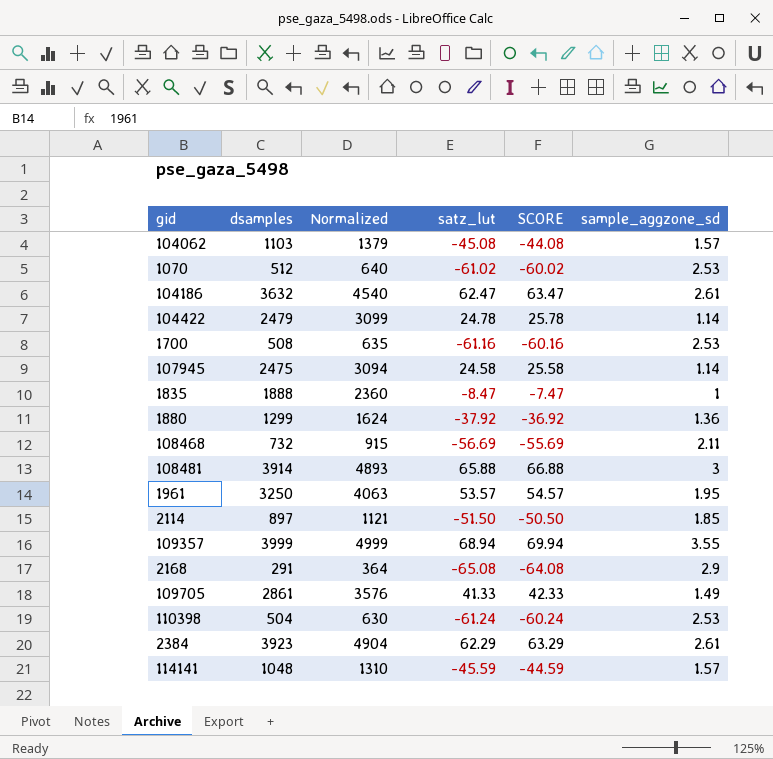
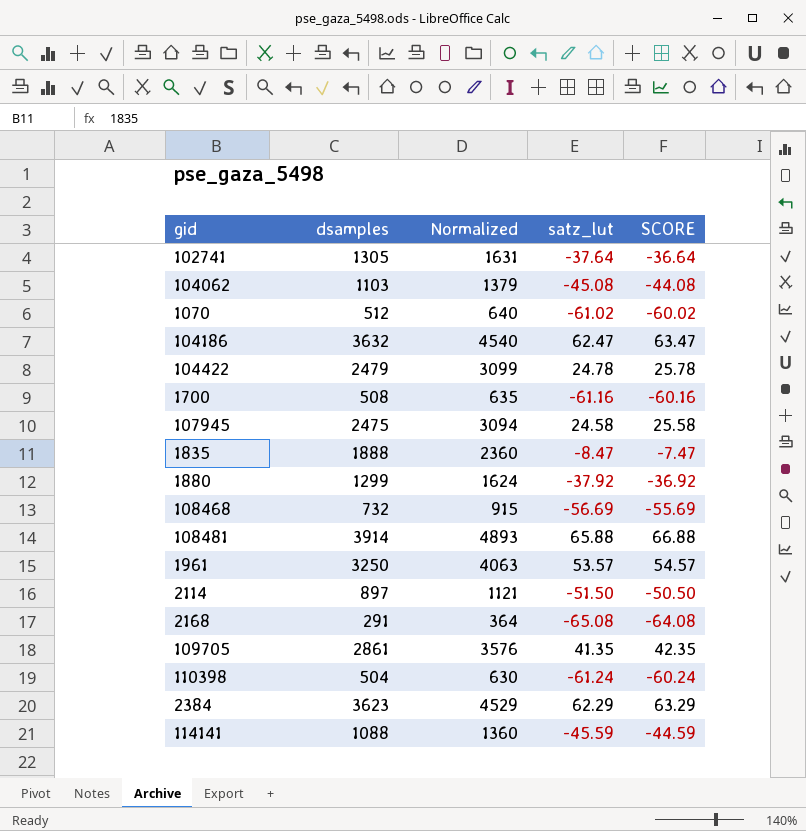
column sample_aggzone_sd | position: 6 -> none
row 109357: 3999 | 4999 | 68.94 | 69.94 | 3.55 -> none
row 102741: none -> 1305 | 1631 | -37.64 | -36.64
109705 | satz_lut: 41.33 -> 41.35
109705 | SCORE: 42.33 -> 42.35
2384 | dsamples: 3923 -> 3623
2384 | Normalized: 4904 -> 4529
114141 | dsamples: 1048 -> 1088
114141 | Normalized: 1310 -> 1360

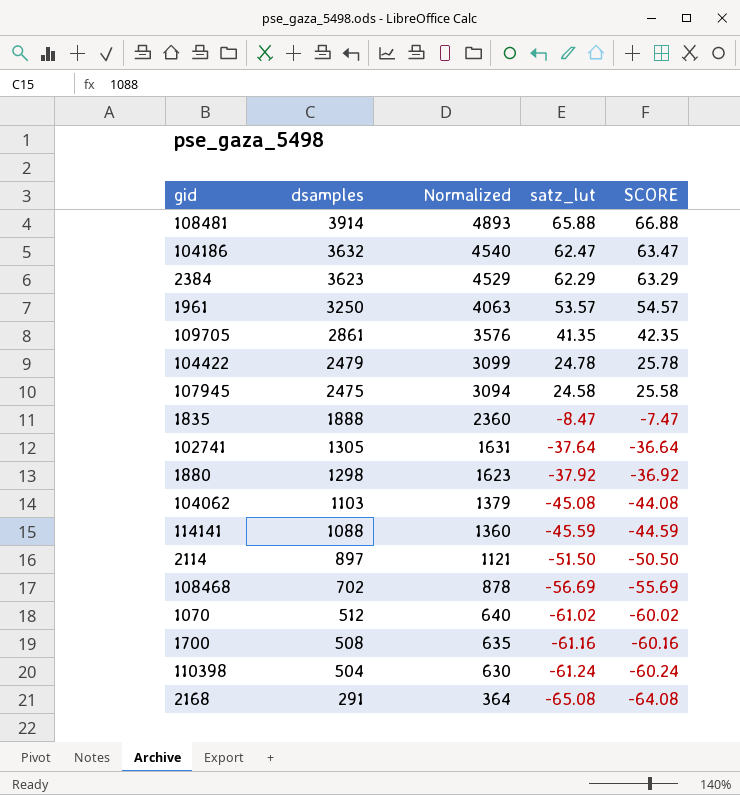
row order: none -> dsamples descending
1880 | dsamples: 1299 -> 1298
1880 | Normalized: 1624 -> 1623
108468 | dsamples: 732 -> 702
108468 | Normalized: 915 -> 878

